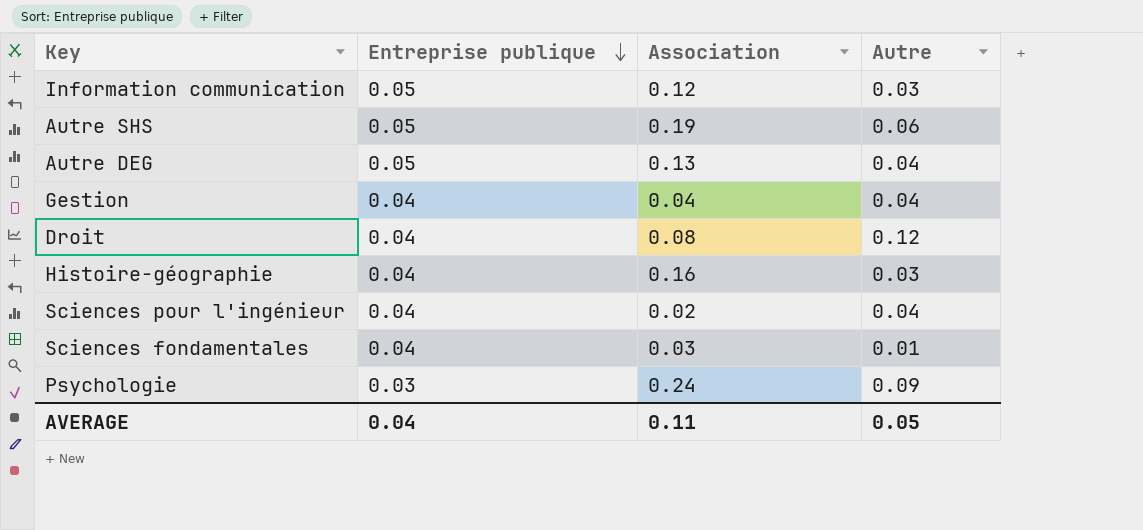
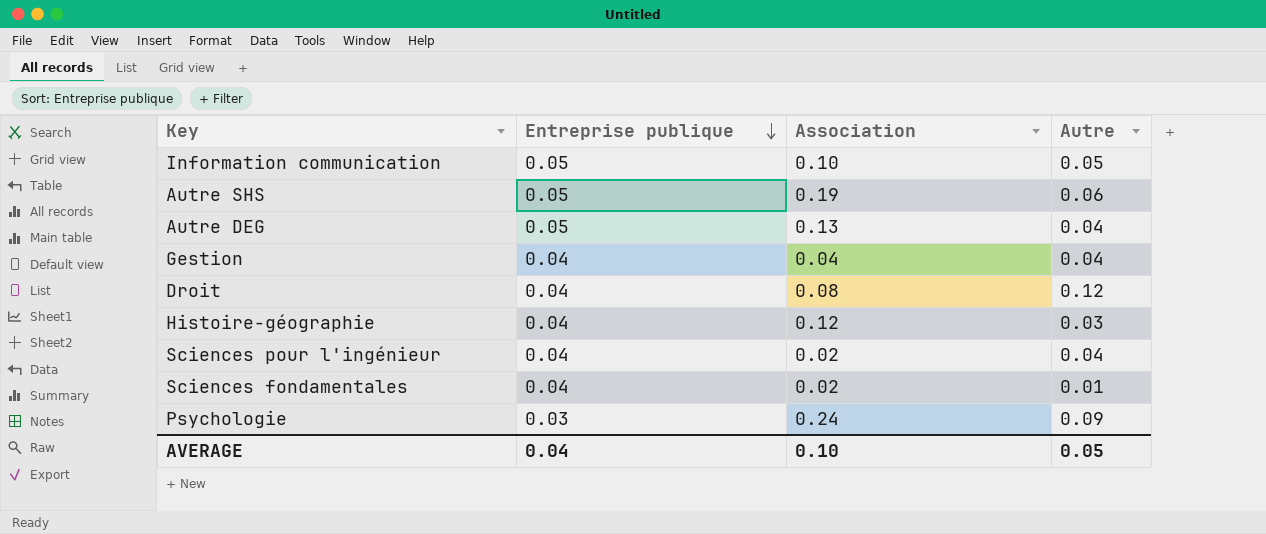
Information communication | Association: 0.12 -> 0.10
Information communication | Autre: 0.03 -> 0.05
Histoire-géographie | Association: 0.16 -> 0.12
Sciences fondamentales | Association: 0.03 -> 0.02
AVERAGE | Association: 0.11 -> 0.10

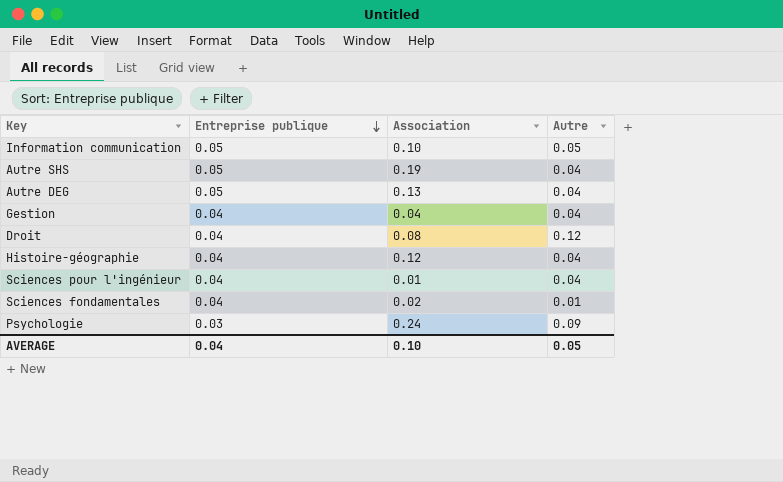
Autre SHS | Autre: 0.06 -> 0.04
Histoire-géographie | Autre: 0.03 -> 0.04
Sciences pour l'ingénieur | Association: 0.02 -> 0.01

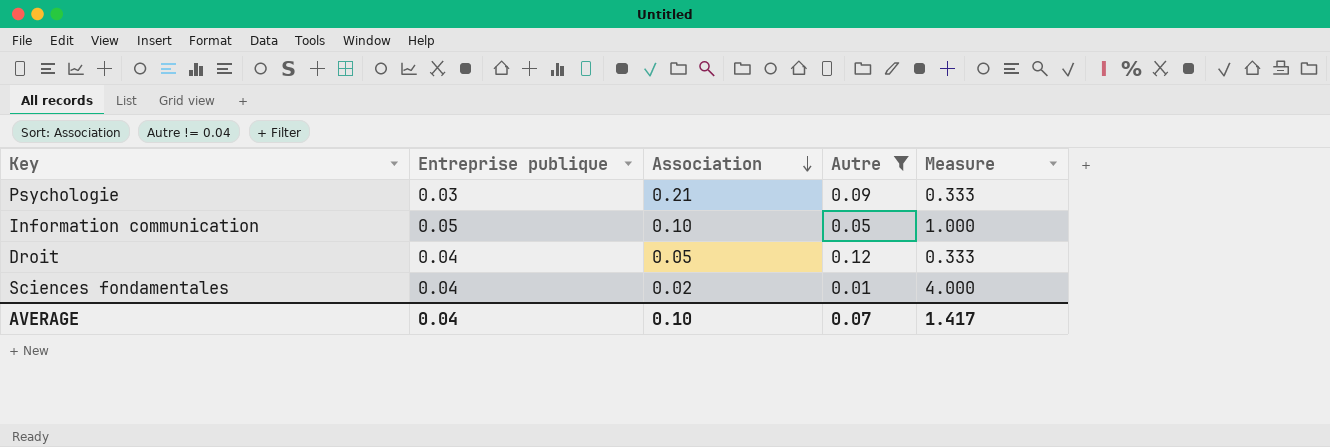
filter: none -> Autre != 0.04
row order: Entreprise publique descending -> Association descending
column Measure | formula: none -> [Entreprise publique] / [Autre]
Psychologie | Association: 0.24 -> 0.21
Droit | Association: 0.08 -> 0.05
AVERAGE | Autre: 0.05 -> 0.07

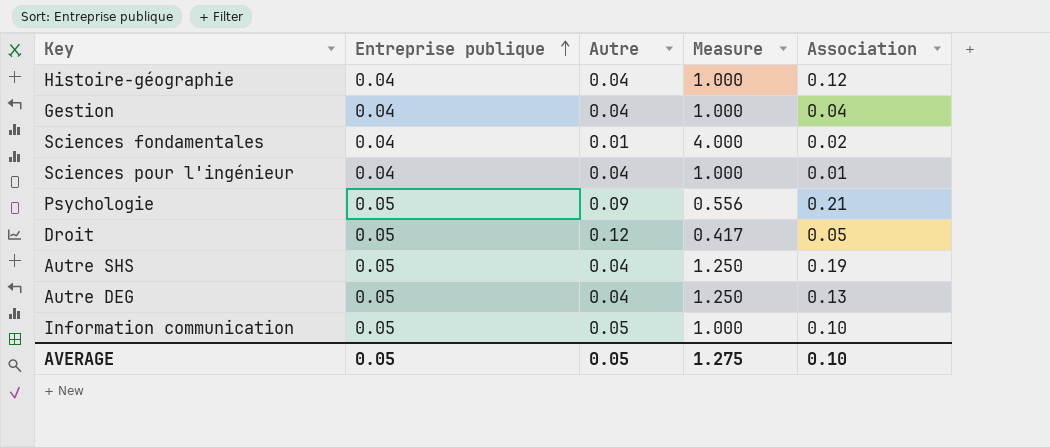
filter: Autre != 0.04 -> none
row order: Association descending -> Entreprise publique ascending
column Association | position: 3 -> 5
Psychologie | Entreprise publique: 0.03 -> 0.05
Psychologie | Measure: 0.333 -> 0.556
Droit | Entreprise publique: 0.04 -> 0.05
Droit | Measure: 0.333 -> 0.417
AVERAGE | Entreprise publique: 0.04 -> 0.05
AVERAGE | Autre: 0.07 -> 0.05
AVERAGE | Measure: 1.417 -> 1.275

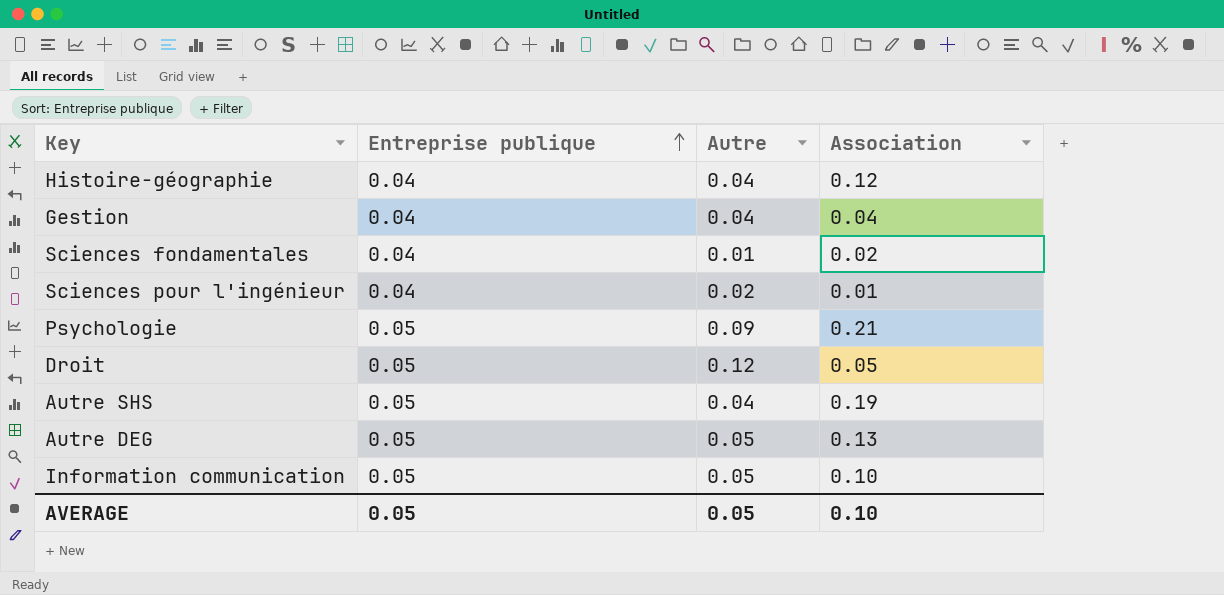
column Measure | formula: [Entreprise publique] / [Autre] -> none
Sciences pour l'ingénieur | Autre: 0.04 -> 0.02
Autre DEG | Autre: 0.04 -> 0.05

